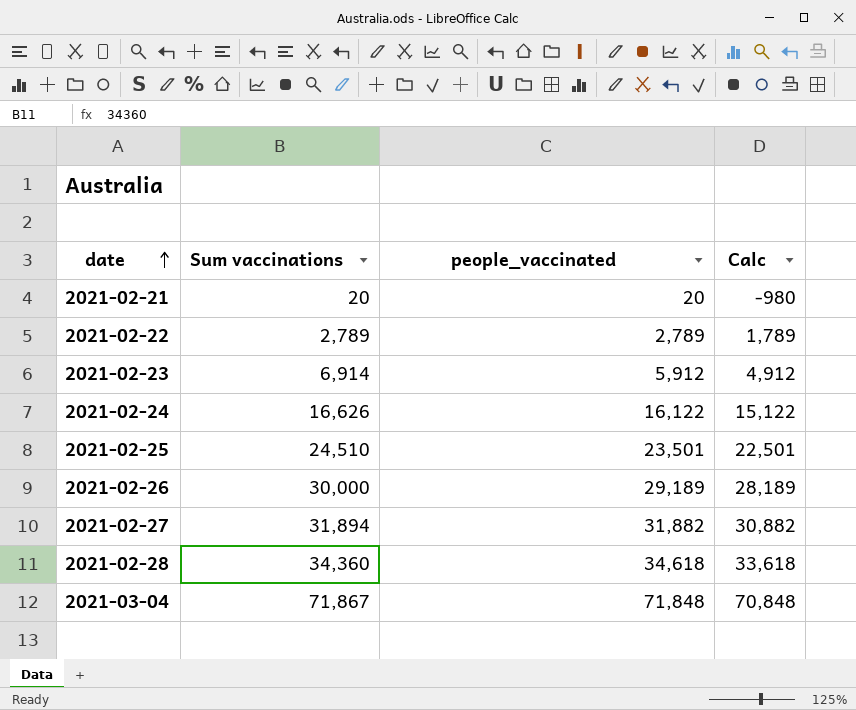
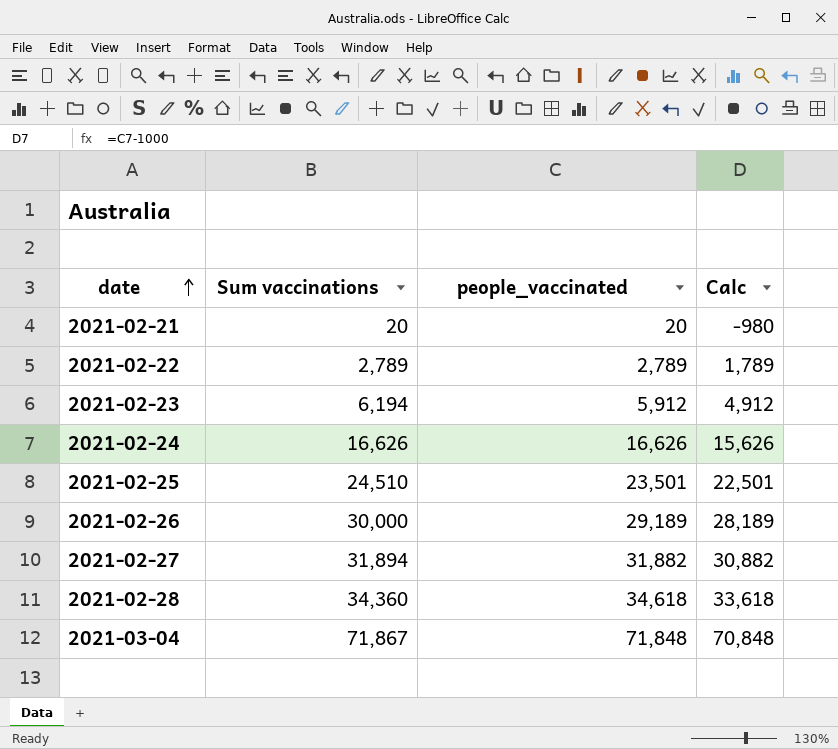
2021-02-23 | Sum vaccinations: 6,914 -> 6,194
2021-02-24 | people_vaccinated: 16,122 -> 16,626
2021-02-24 | Calc: 15,122 -> 15,626

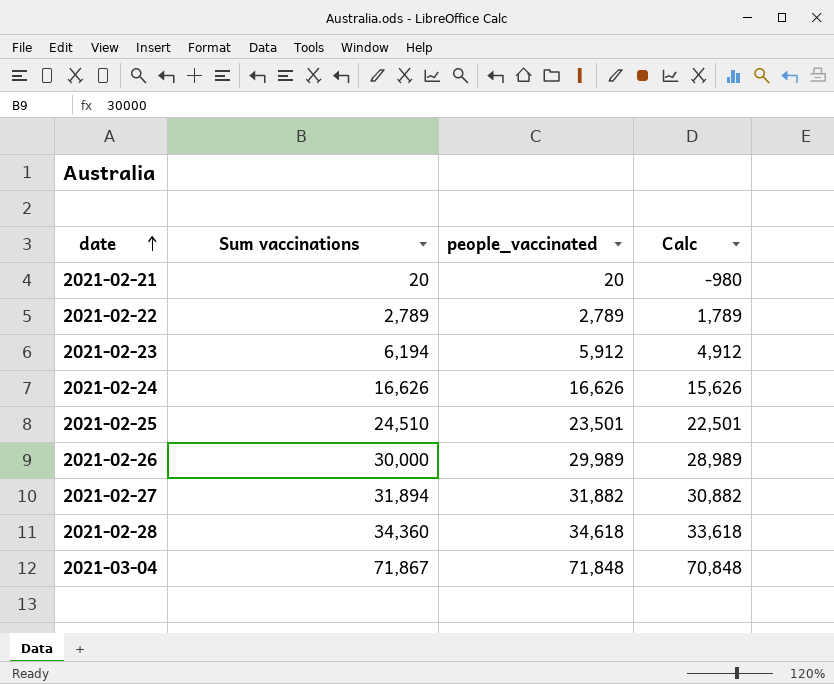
2021-02-26 | people_vaccinated: 29,189 -> 29,989
2021-02-26 | Calc: 28,189 -> 28,989

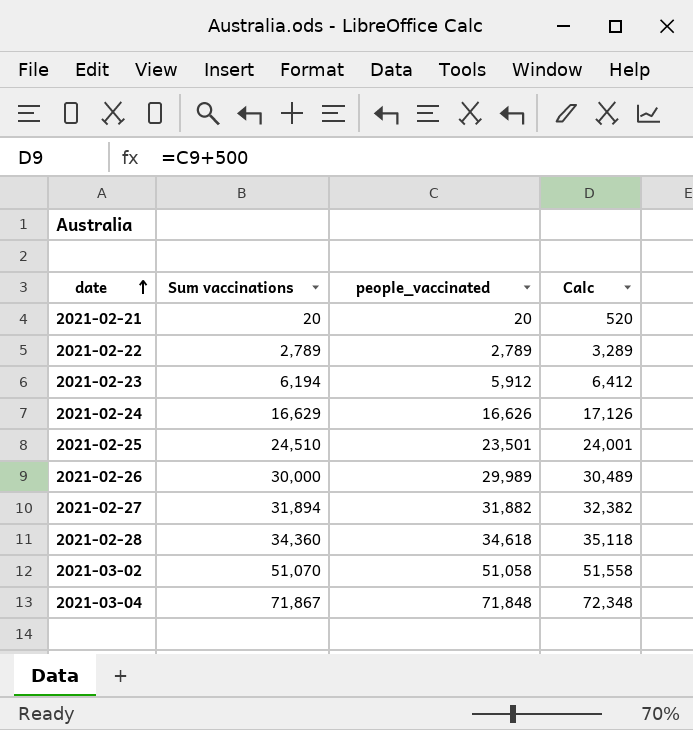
column Calc | formula: [people_vaccinated] - 1000 -> [people_vaccinated] + 500
2021-02-24 | Sum vaccinations: 16,626 -> 16,629
row 2021-03-02: none -> 51,070 | 51,058 | 51,558

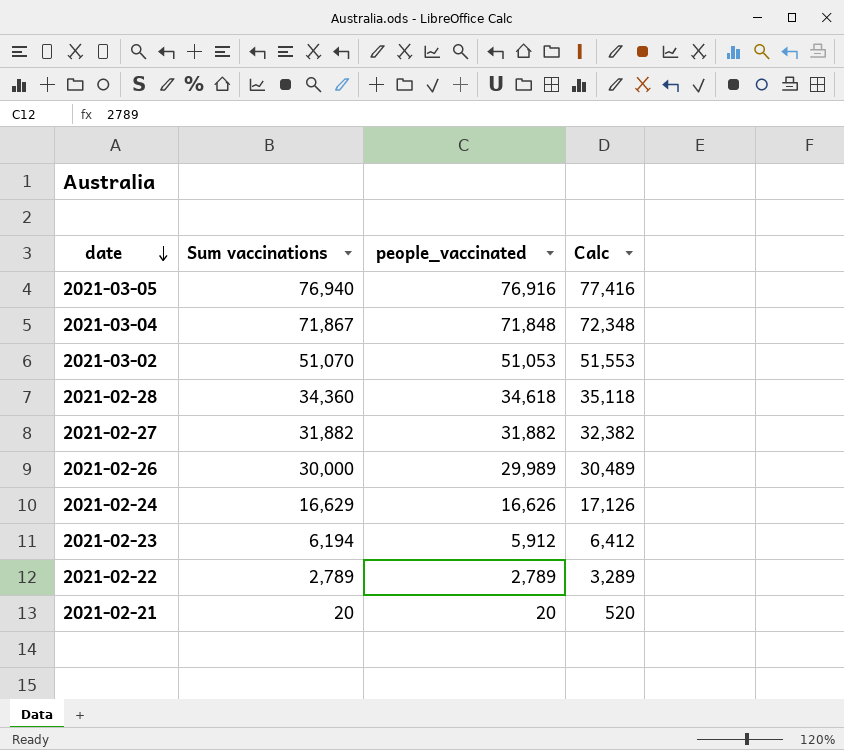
row order: date ascending -> date descending
row 2021-02-25: 24,510 | 23,501 | 24,001 -> none
row 2021-03-05: none -> 76,940 | 76,916 | 77,416
2021-03-02 | people_vaccinated: 51,058 -> 51,053
2021-03-02 | Calc: 51,558 -> 51,553
2021-02-27 | Sum vaccinations: 31,894 -> 31,882

